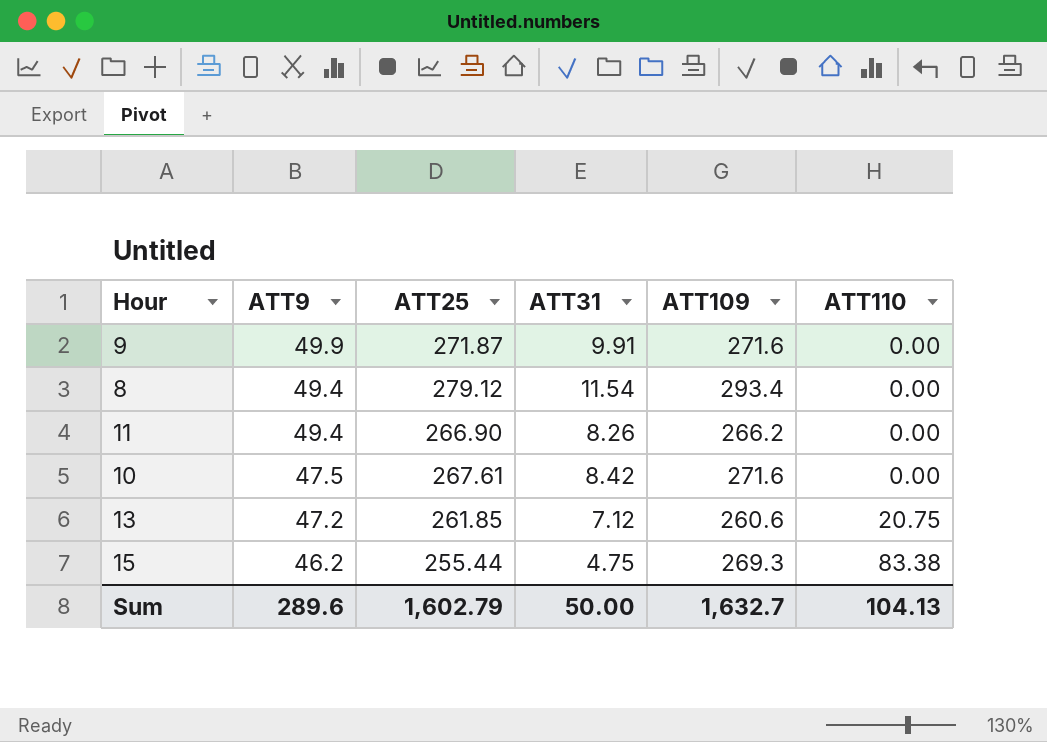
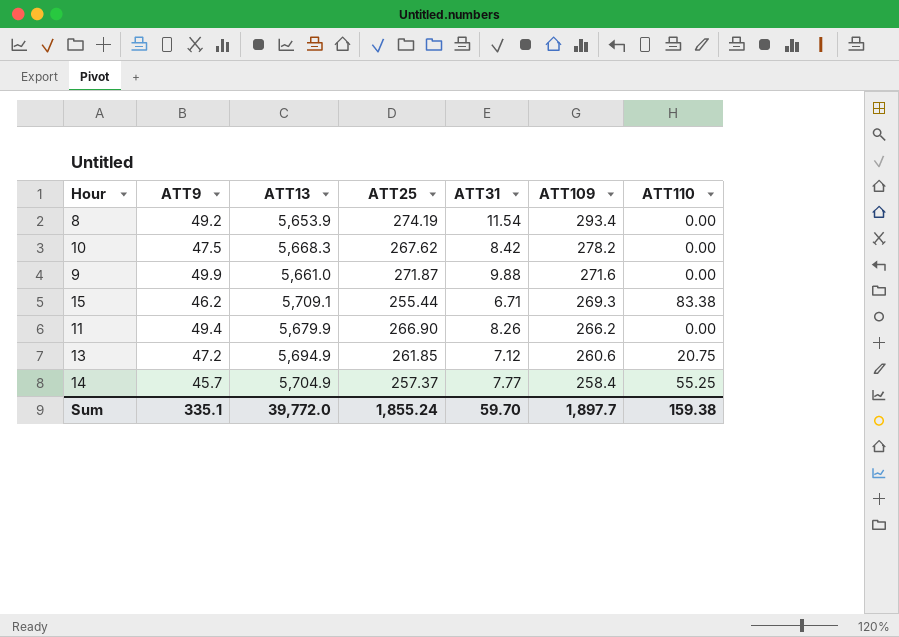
row order: ATT9 descending -> ATT109 descending
column ATT13 | position: none -> 3
8 | ATT9: 49.4 -> 49.2
8 | ATT25: 279.12 -> 274.19
10 | ATT25: 267.61 -> 267.62
10 | ATT109: 271.6 -> 278.2
9 | ATT31: 9.91 -> 9.88
15 | ATT31: 4.75 -> 6.71
row 14: none -> 45.7 | 5,704.9 | 257.37 | 7.77 | 258.4 | 55.25
Sum | ATT9: 289.6 -> 335.1
Sum | ATT25: 1,602.79 -> 1,855.24
Sum | ATT31: 50.00 -> 59.70
Sum | ATT109: 1,632.7 -> 1,897.7
Sum | ATT110: 104.13 -> 159.38

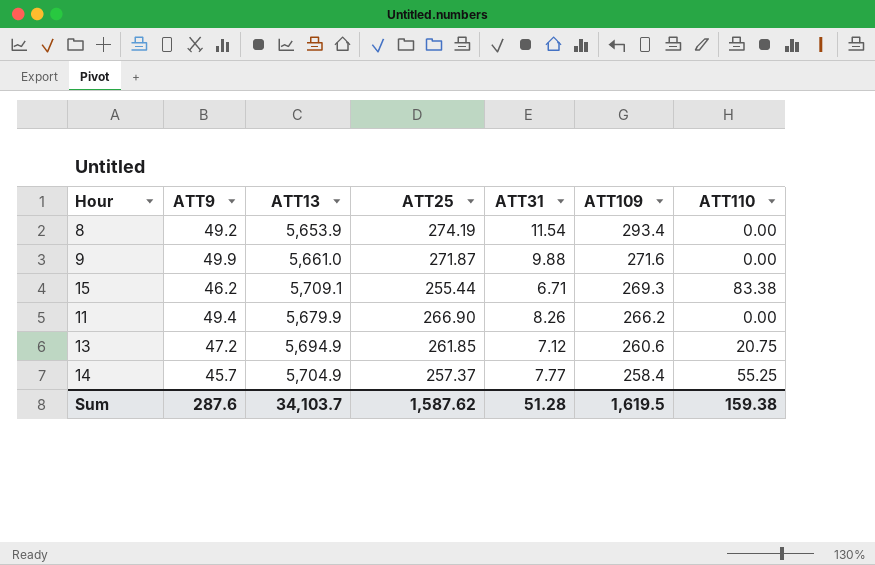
row 10: 47.5 | 5,668.3 | 267.62 | 8.42 | 278.2 | 0.00 -> none
Sum | ATT9: 335.1 -> 287.6
Sum | ATT13: 39,772.0 -> 34,103.7
Sum | ATT25: 1,855.24 -> 1,587.62
Sum | ATT31: 59.70 -> 51.28
Sum | ATT109: 1,897.7 -> 1,619.5

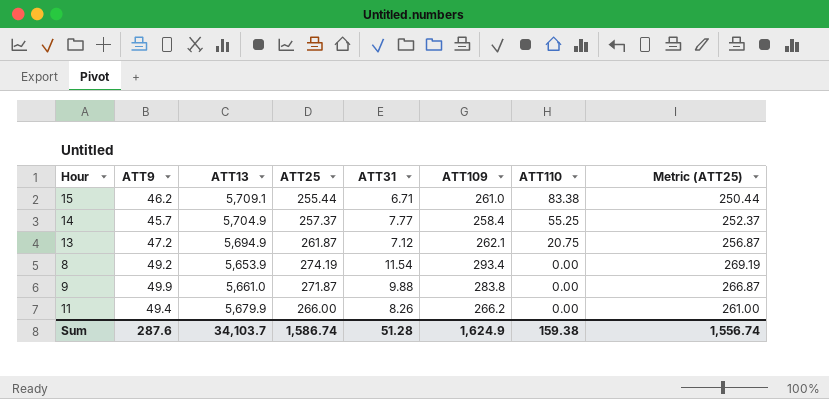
row order: ATT109 descending -> ATT110 descending
column Metric (ATT25) | formula: none -> [ATT25] - 5
15 | ATT109: 269.3 -> 261.0
13 | ATT25: 261.85 -> 261.87
13 | ATT109: 260.6 -> 262.1
9 | ATT109: 271.6 -> 283.8
11 | ATT25: 266.90 -> 266.00
Sum | ATT25: 1,587.62 -> 1,586.74
Sum | ATT109: 1,619.5 -> 1,624.9

